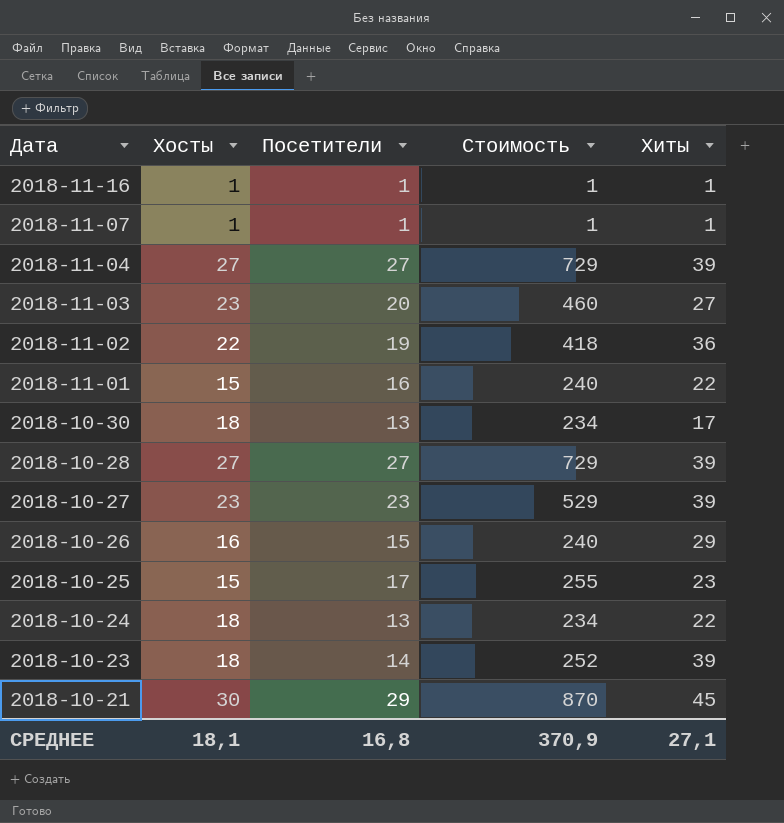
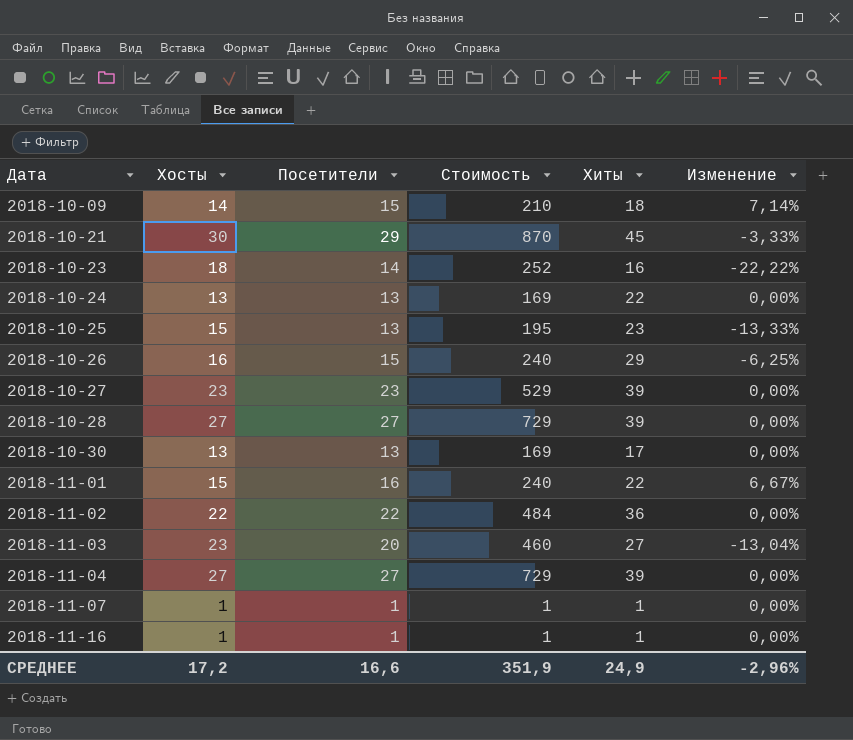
row order: Дата descending -> Дата ascending
column Изменение | formula: none -> ([Посетители] - [Хосты]) / [Хосты]
row 2018-10-09: none -> 14 | 15 | 210 | 18 | 7,14%
2018-10-23 | Хиты: 39 -> 16
2018-10-24 | Хосты: 18 -> 13
2018-10-24 | Стоимость: 234 -> 169
2018-10-25 | Посетители: 17 -> 13
2018-10-25 | Стоимость: 255 -> 195
2018-10-30 | Хосты: 18 -> 13
2018-10-30 | Стоимость: 234 -> 169
2018-11-02 | Посетители: 19 -> 22
2018-11-02 | Стоимость: 418 -> 484
СРЕДНЕЕ | Хосты: 18,1 -> 17,2
СРЕДНЕЕ | Посетители: 16,8 -> 16,6
СРЕДНЕЕ | Стоимость: 370,9 -> 351,9
СРЕДНЕЕ | Хиты: 27,1 -> 24,9

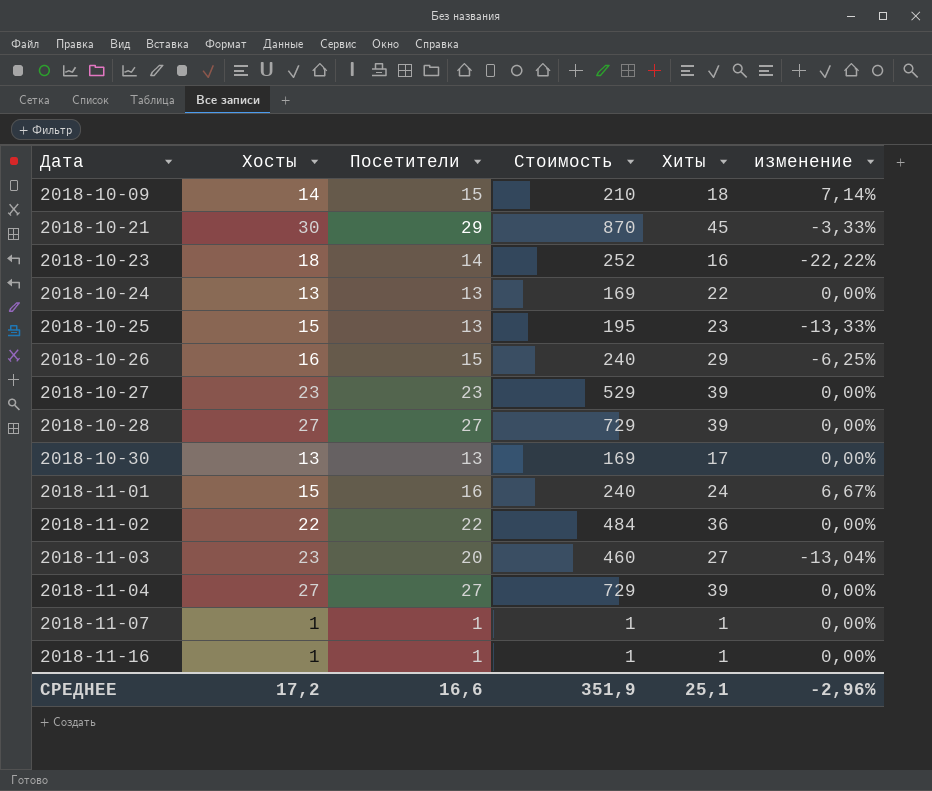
column name: Изменение -> изменение
2018-11-01 | Хиты: 22 -> 24
СРЕДНЕЕ | Хиты: 24,9 -> 25,1

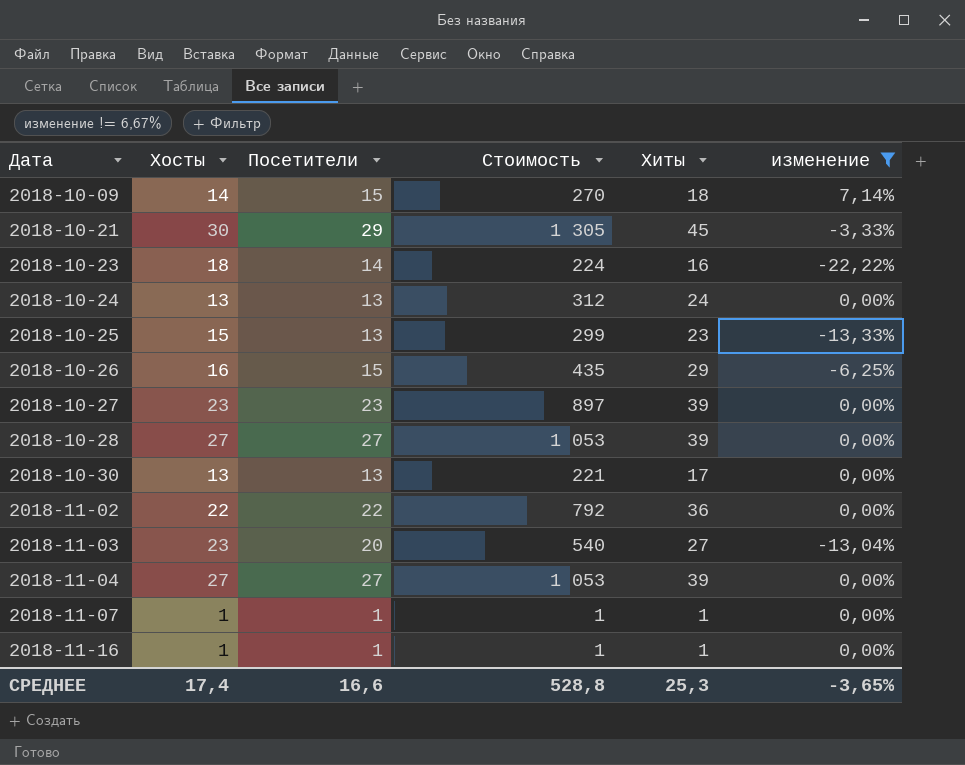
filter: none -> изменение != 6,67%
column Стоимость | formula: [Хосты] * [Посетители] -> [Посетители] * [Хиты]
2018-10-24 | Хиты: 22 -> 24
СРЕДНЕЕ | Хосты: 17,2 -> 17,4
СРЕДНЕЕ | Стоимость: 351,9 -> 528,8
СРЕДНЕЕ | Хиты: 25,1 -> 25,3
СРЕДНЕЕ | изменение: -2,96% -> -3,65%

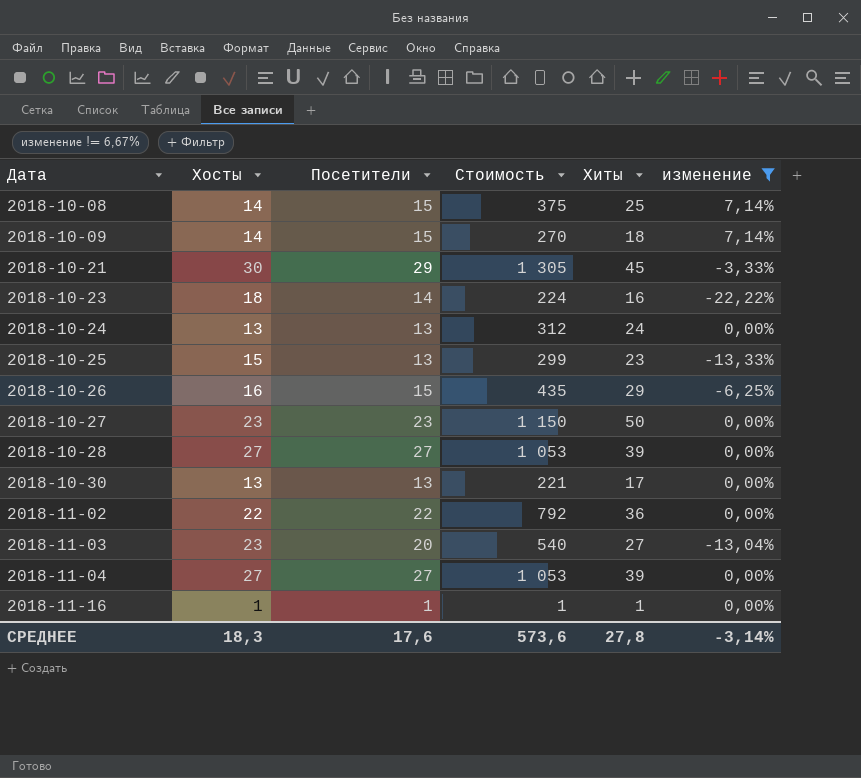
row 2018-11-07: 1 | 1 | 1 | 1 | 0,00% -> none
row 2018-10-08: none -> 14 | 15 | 375 | 25 | 7,14%
2018-10-27 | Стоимость: 897 -> 1 150
2018-10-27 | Хиты: 39 -> 50
СРЕДНЕЕ | Хосты: 17,4 -> 18,3
СРЕДНЕЕ | Посетители: 16,6 -> 17,6
СРЕДНЕЕ | Стоимость: 528,8 -> 573,6
СРЕДНЕЕ | Хиты: 25,3 -> 27,8
СРЕДНЕЕ | изменение: -3,65% -> -3,14%

